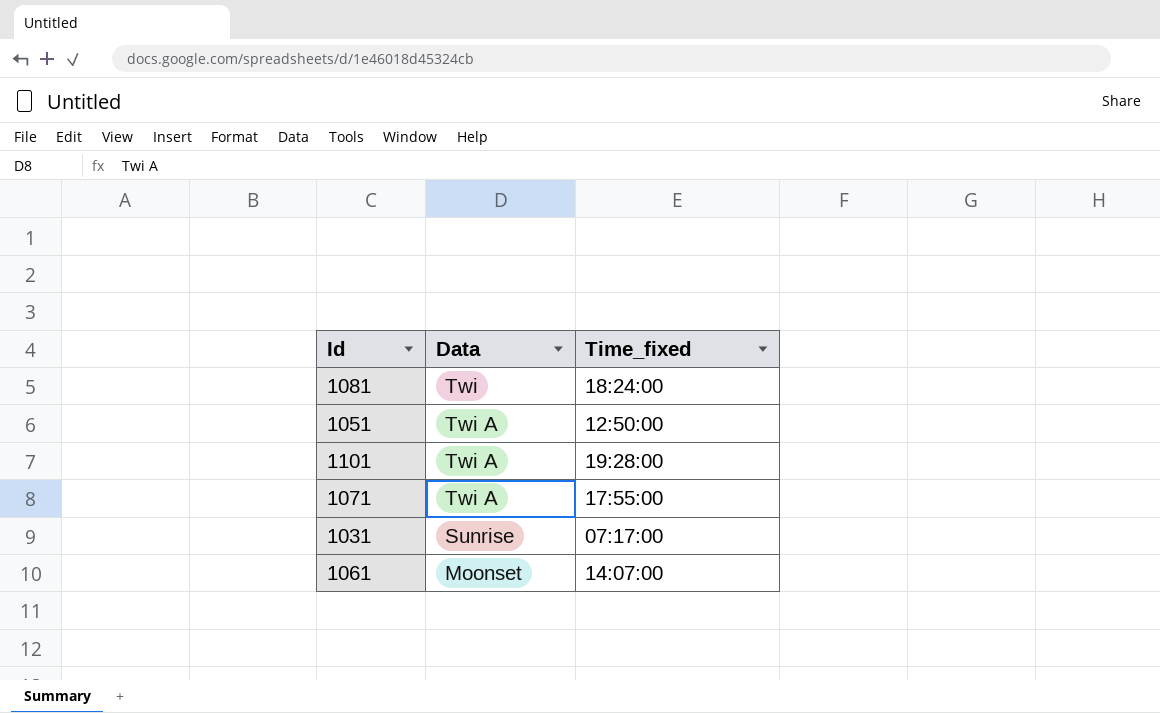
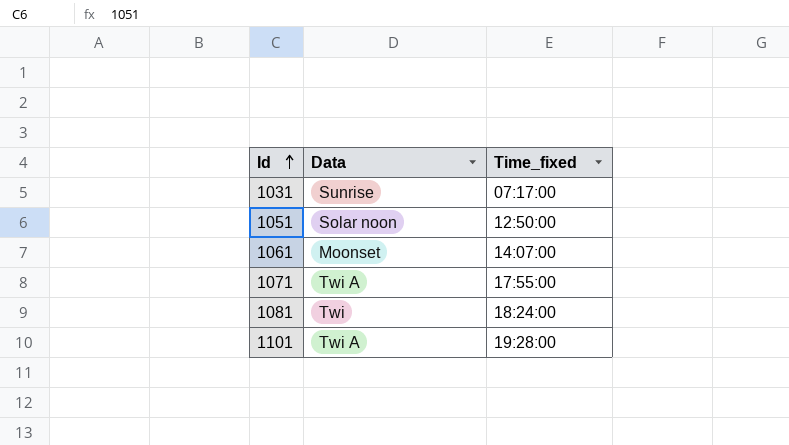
row order: none -> Id ascending
1051 | Data: Twi A -> Solar noon

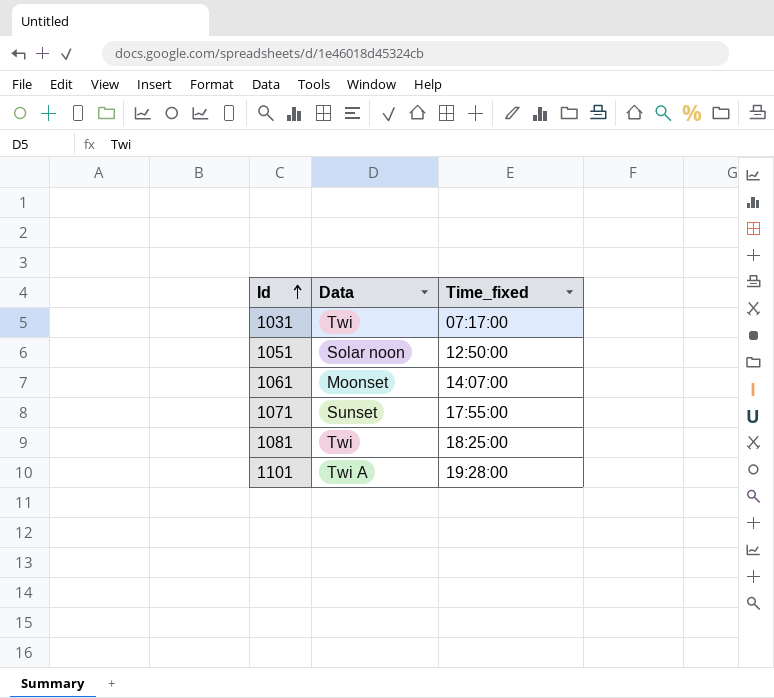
1031 | Data: Sunrise -> Twi
1071 | Data: Twi A -> Sunset
1081 | Time_fixed: 18:24:00 -> 18:25:00

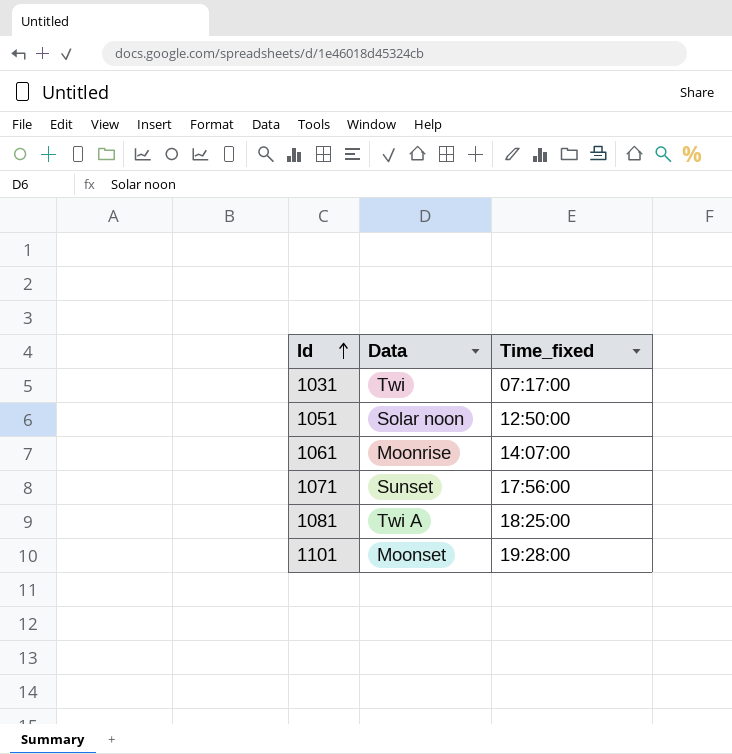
1061 | Data: Moonset -> Moonrise
1071 | Time_fixed: 17:55:00 -> 17:56:00
1081 | Data: Twi -> Twi A
1101 | Data: Twi A -> Moonset

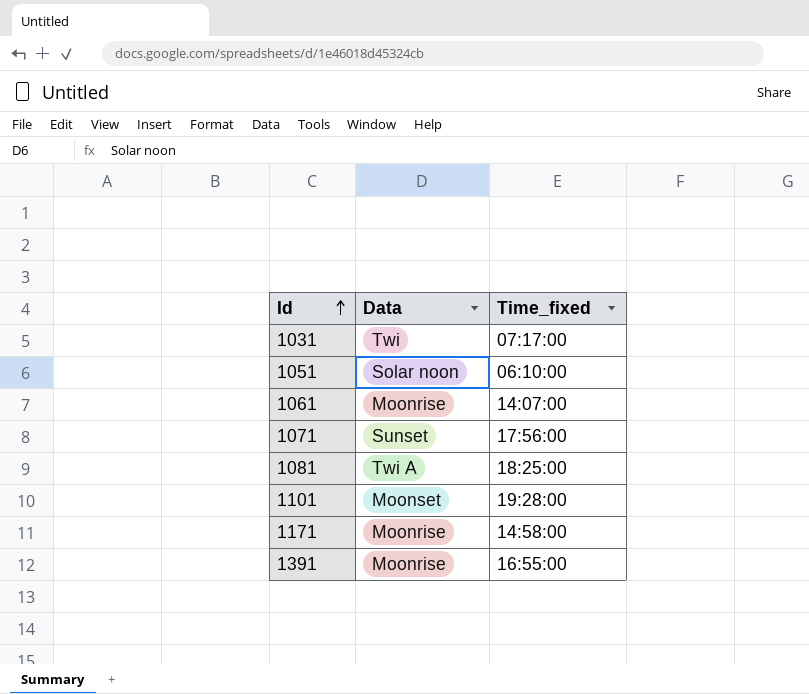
1051 | Time_fixed: 12:50:00 -> 06:10:00
row 1171: none -> Moonrise | 14:58:00
row 1391: none -> Moonrise | 16:55:00

